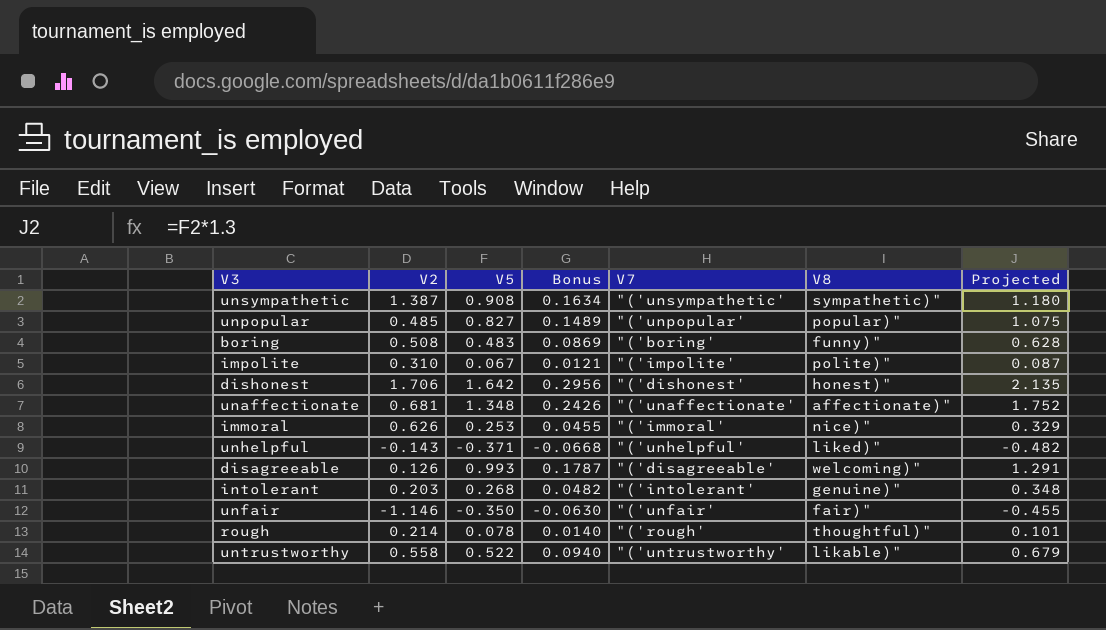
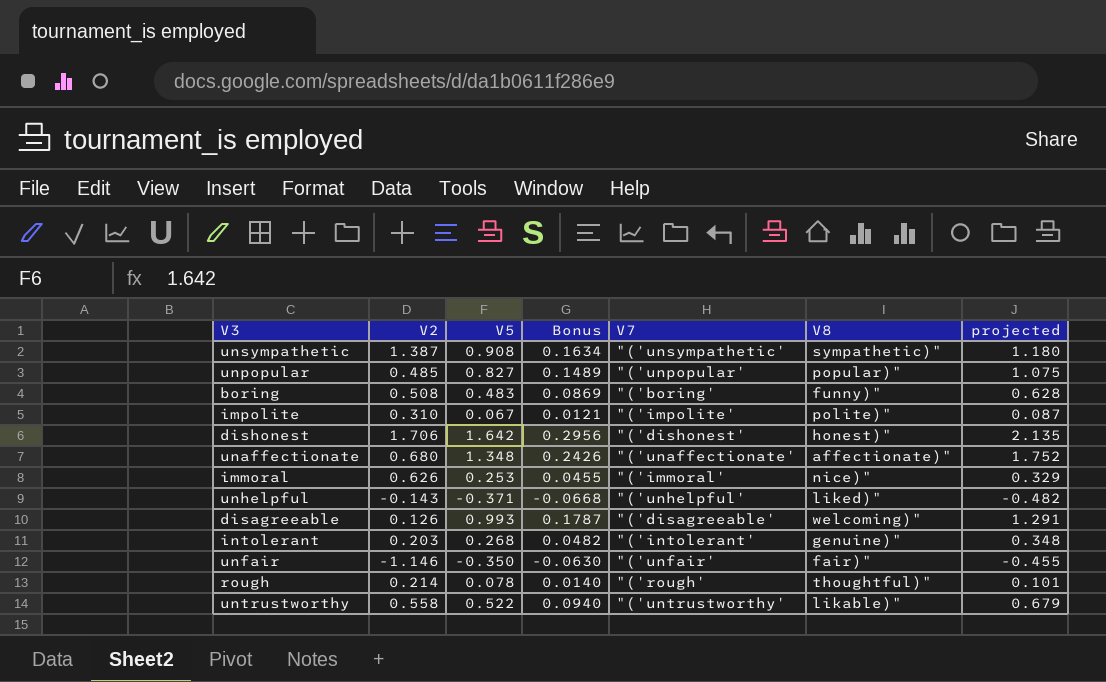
column name: Projected -> projected
unaffectionate | V2: 0.681 -> 0.680

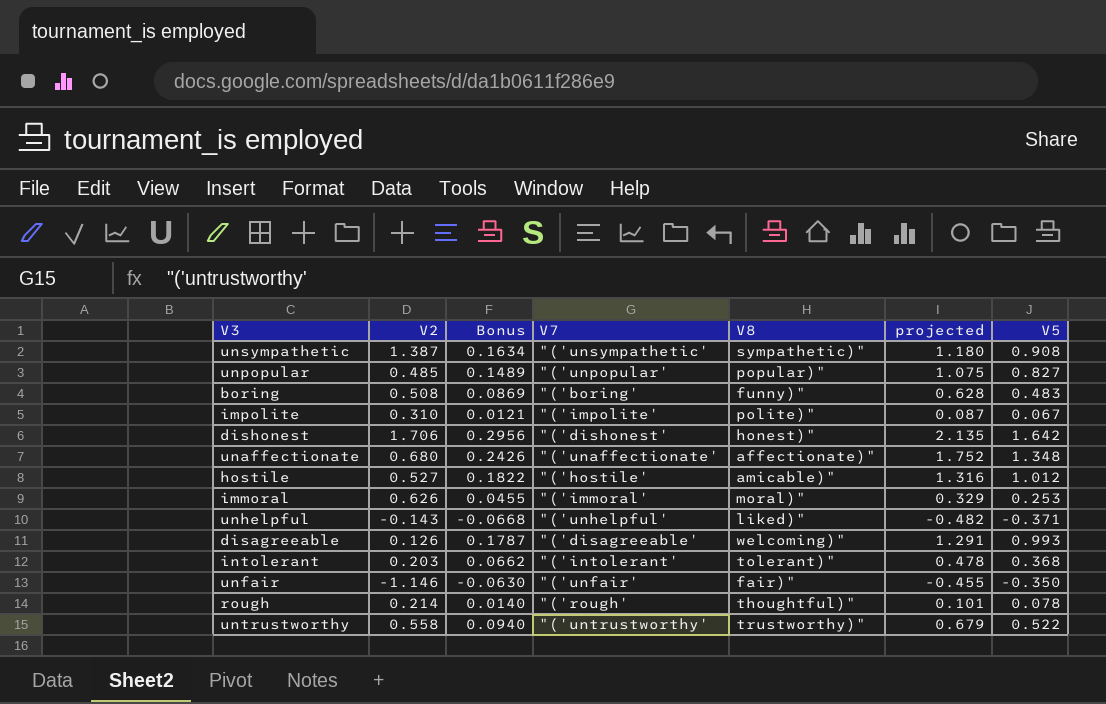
column V5 | position: 3 -> 7
row hostile: none -> 0.527 | 0.1822 | "('hostile' | amicable)" | 1.316 | 1.012
immoral | V8: nice)" -> moral)"
intolerant | Bonus: 0.0482 -> 0.0662
intolerant | V8: genuine)" -> tolerant)"
intolerant | projected: 0.348 -> 0.478
intolerant | V5: 0.268 -> 0.368
untrustworthy | V8: likable)" -> trustworthy)"

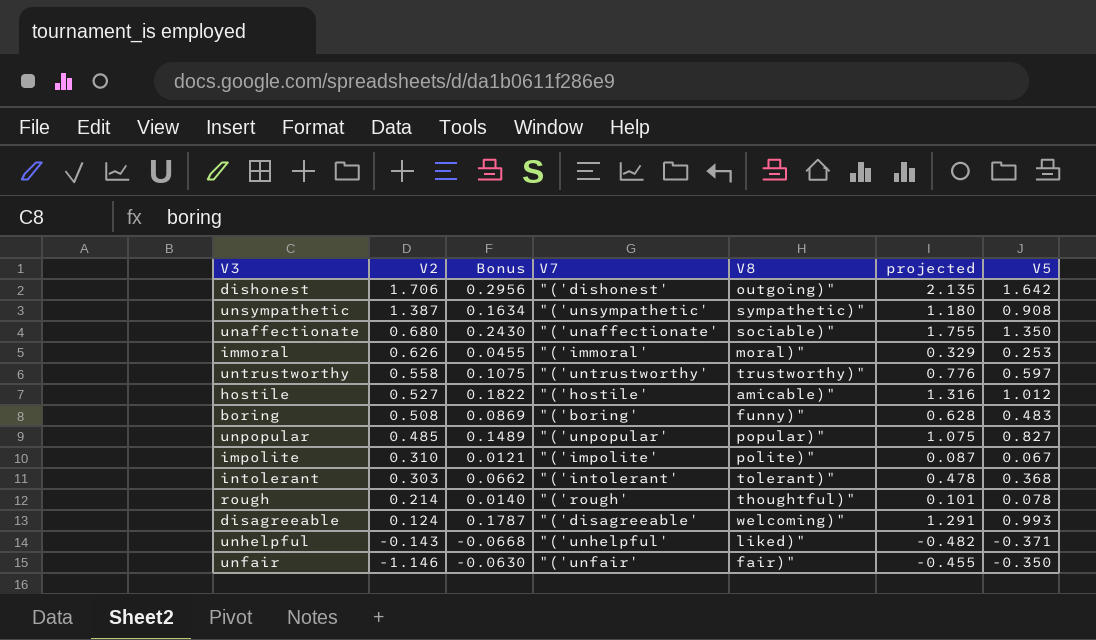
row order: none -> V2 descending
dishonest | V8: honest)" -> outgoing)"
unaffectionate | Bonus: 0.2426 -> 0.2430
unaffectionate | V8: affectionate)" -> sociable)"
unaffectionate | projected: 1.752 -> 1.755
unaffectionate | V5: 1.348 -> 1.350
untrustworthy | Bonus: 0.0940 -> 0.1075
untrustworthy | projected: 0.679 -> 0.776
untrustworthy | V5: 0.522 -> 0.597
intolerant | V2: 0.203 -> 0.303
disagreeable | V2: 0.126 -> 0.124

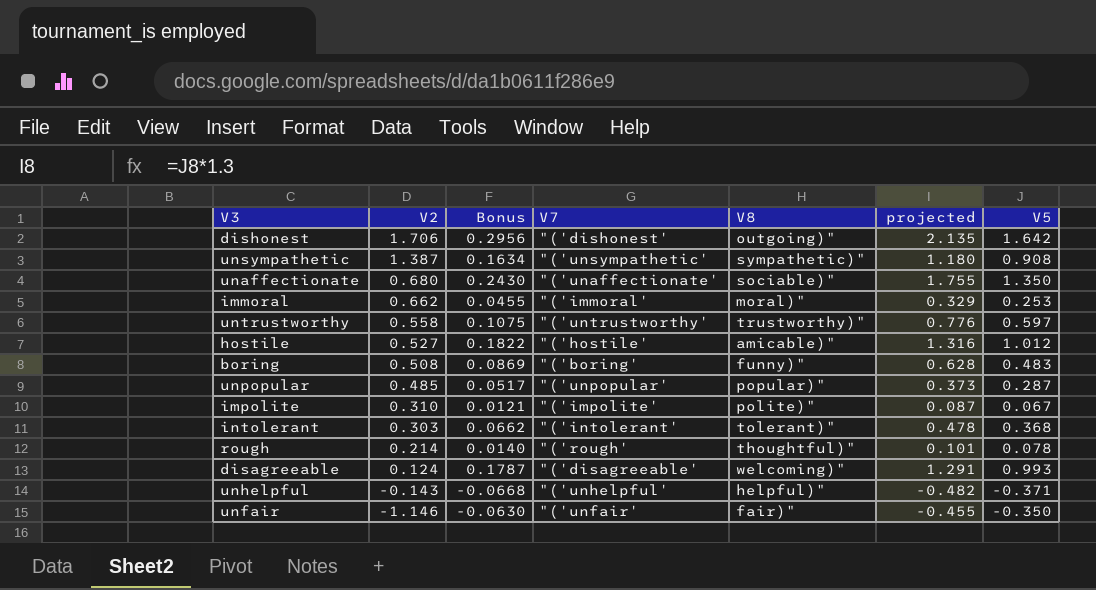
immoral | V2: 0.626 -> 0.662
unpopular | Bonus: 0.1489 -> 0.0517
unpopular | projected: 1.075 -> 0.373
unpopular | V5: 0.827 -> 0.287
unhelpful | V8: liked)" -> helpful)"

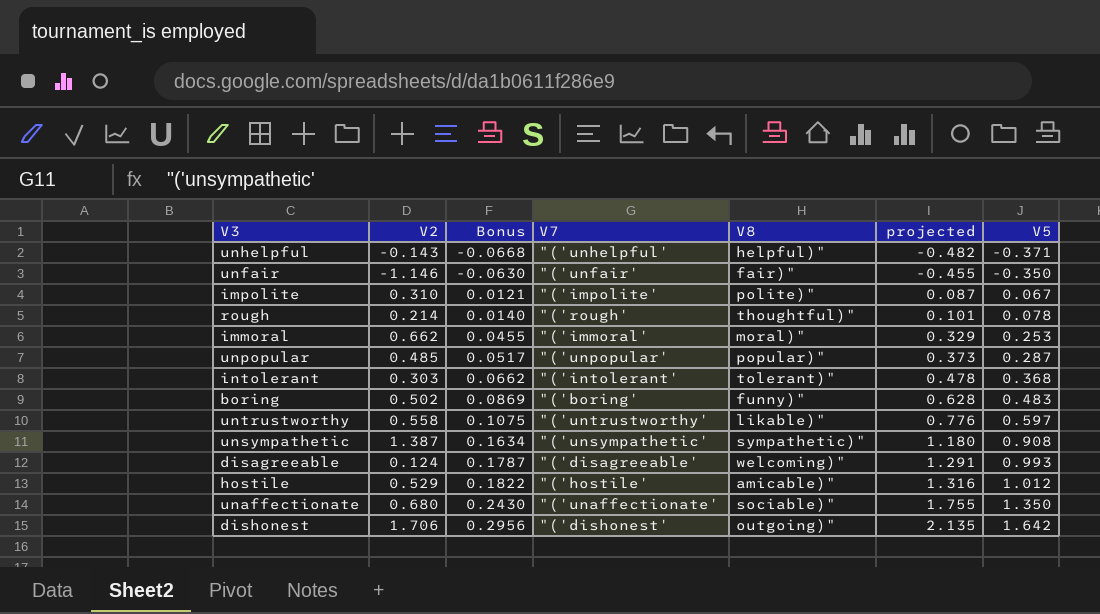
row order: V2 descending -> Bonus ascending
boring | V2: 0.508 -> 0.502
untrustworthy | V8: trustworthy)" -> likable)"
hostile | V2: 0.527 -> 0.529

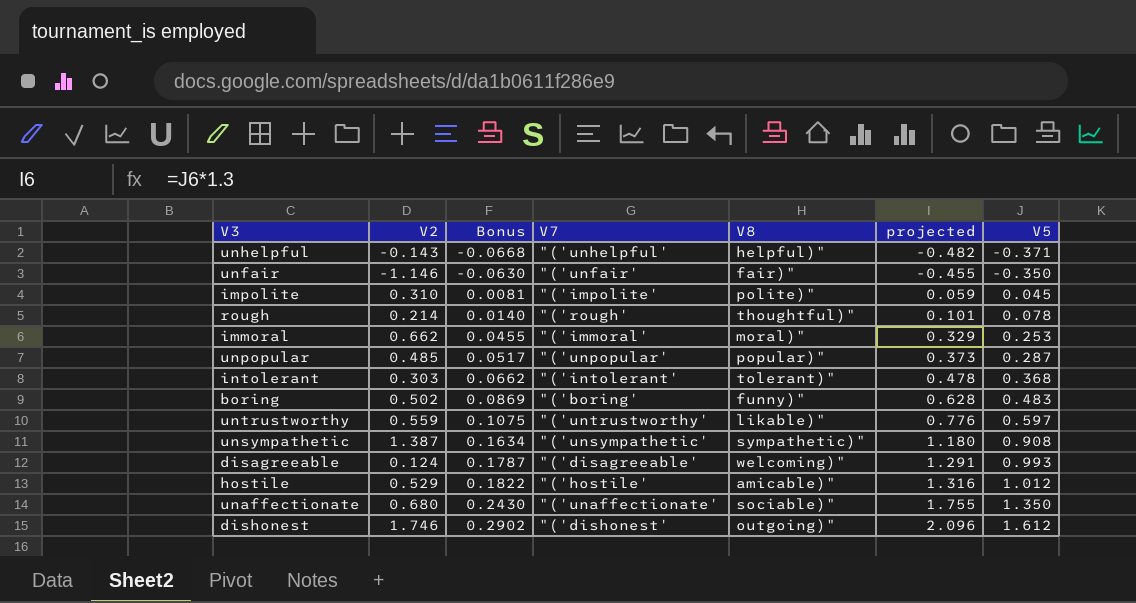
impolite | Bonus: 0.0121 -> 0.0081
impolite | projected: 0.087 -> 0.059
impolite | V5: 0.067 -> 0.045
untrustworthy | V2: 0.558 -> 0.559
dishonest | V2: 1.706 -> 1.746
dishonest | Bonus: 0.2956 -> 0.2902
dishonest | projected: 2.135 -> 2.096
dishonest | V5: 1.642 -> 1.612

